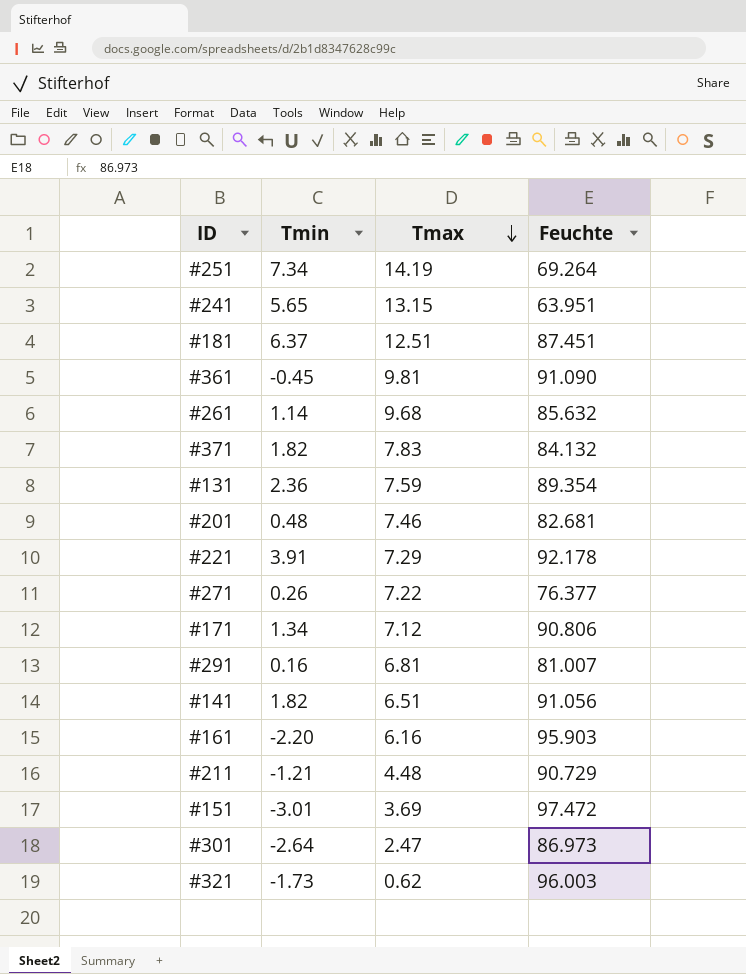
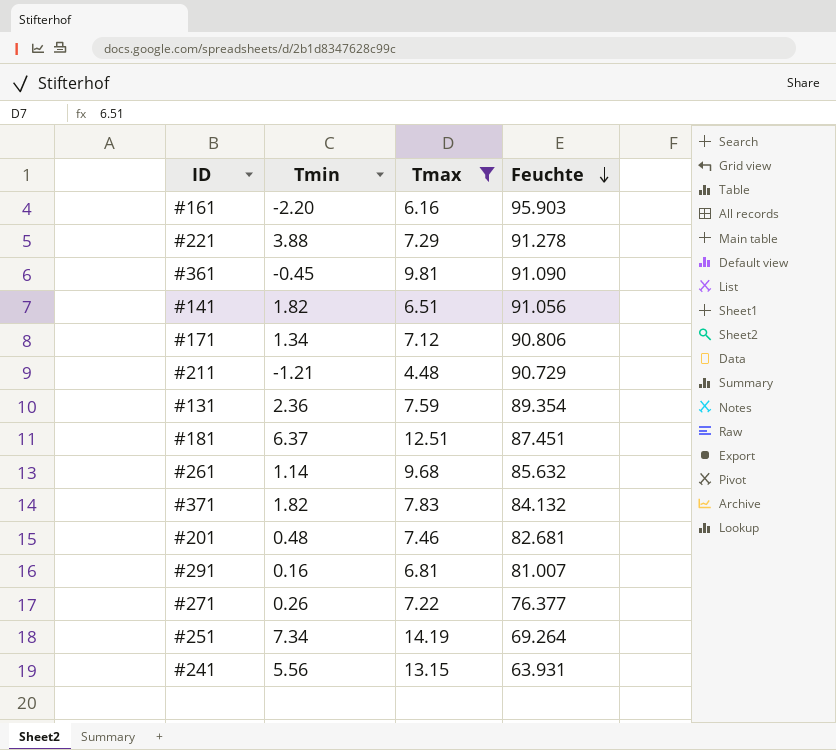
filter: none -> Tmax >= 4.48
row order: Tmax descending -> Feuchte descending
#221 | Tmin: 3.91 -> 3.88
#221 | Feuchte: 92.178 -> 91.278
#241 | Tmin: 5.65 -> 5.56
#241 | Feuchte: 63.951 -> 63.931

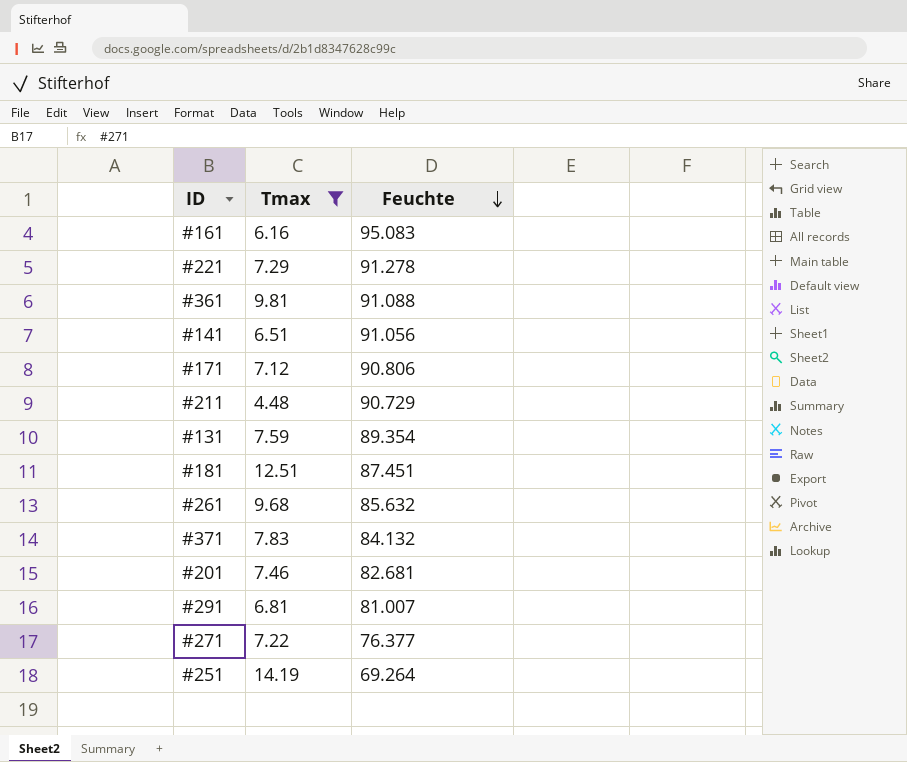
column Tmin | position: 2 -> none
row #241: 5.56 | 13.15 | 63.931 -> none
#161 | Feuchte: 95.903 -> 95.083
#361 | Feuchte: 91.090 -> 91.088

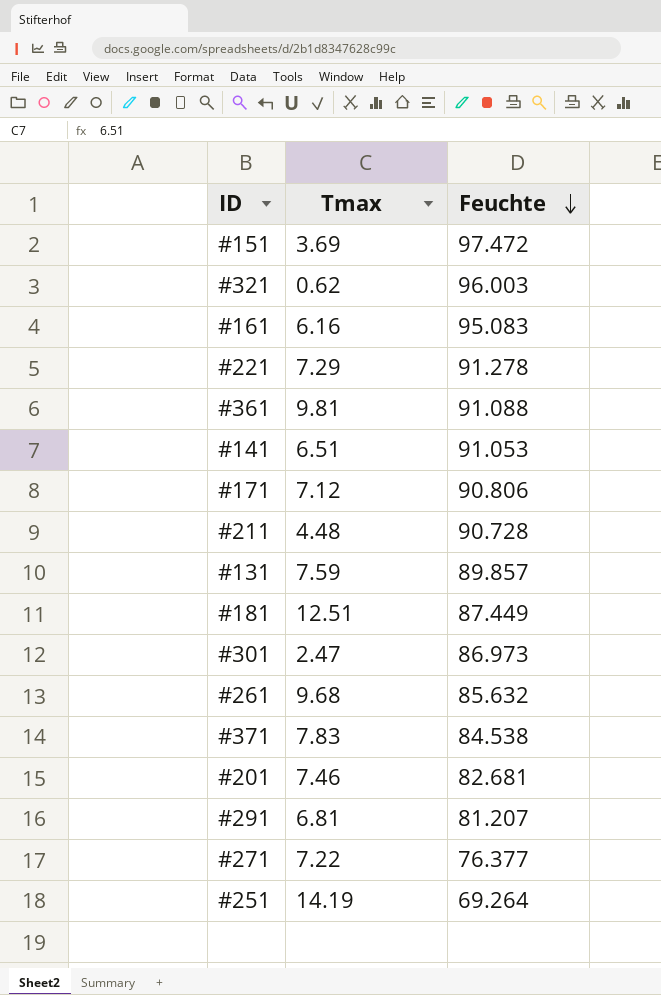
filter: Tmax >= 4.48 -> none
#141 | Feuchte: 91.056 -> 91.053
#211 | Feuchte: 90.729 -> 90.728
#131 | Feuchte: 89.354 -> 89.857
#181 | Feuchte: 87.451 -> 87.449
#371 | Feuchte: 84.132 -> 84.538
#291 | Feuchte: 81.007 -> 81.207

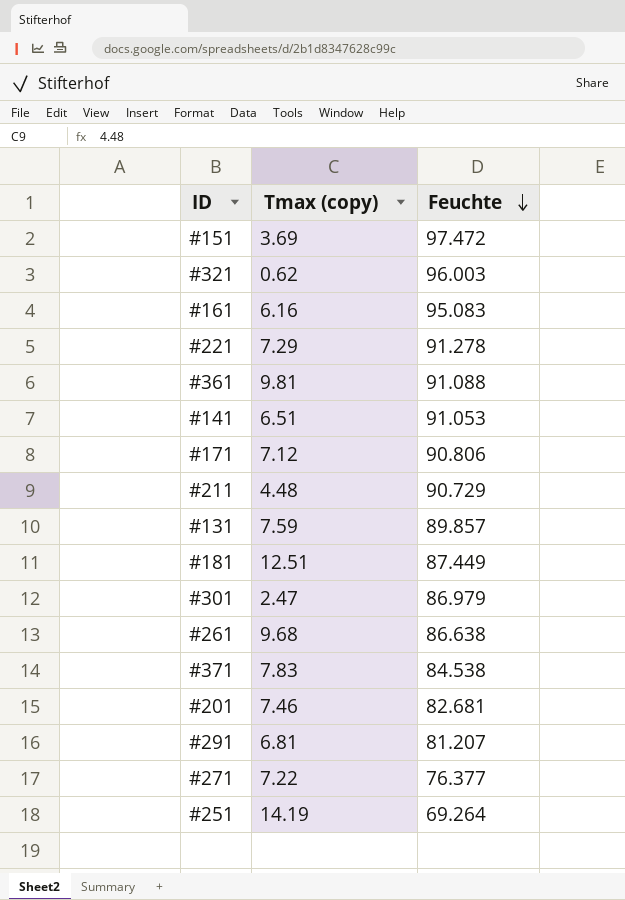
column name: Tmax -> Tmax (copy)
#211 | Feuchte: 90.728 -> 90.729
#301 | Feuchte: 86.973 -> 86.979
#261 | Feuchte: 85.632 -> 86.638

